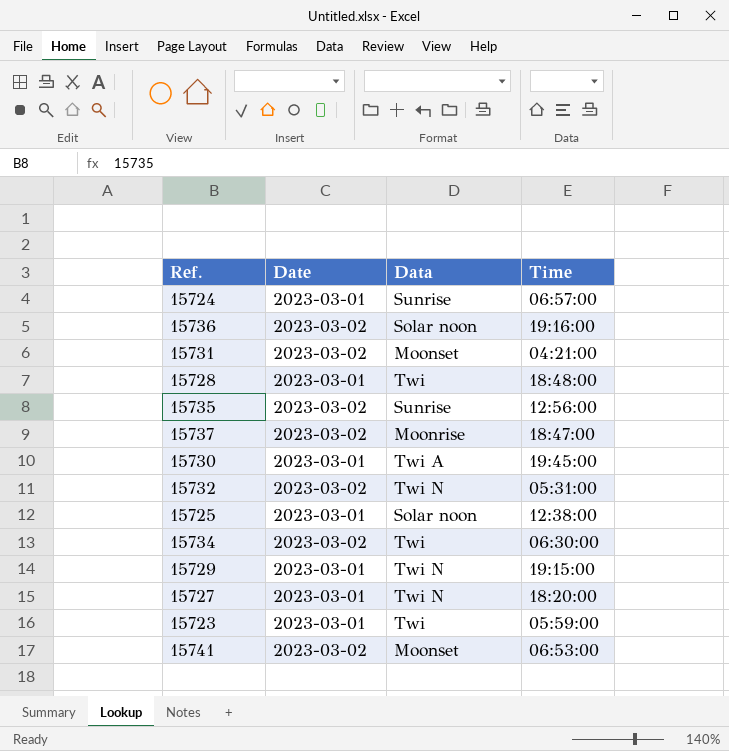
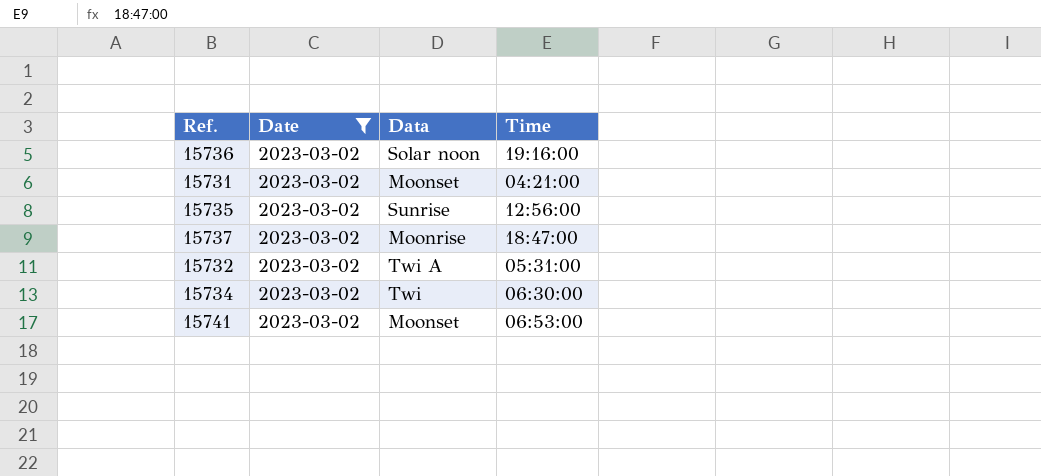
filter: none -> Date = 2023-03-02
15732 | Data: Twi N -> Twi A

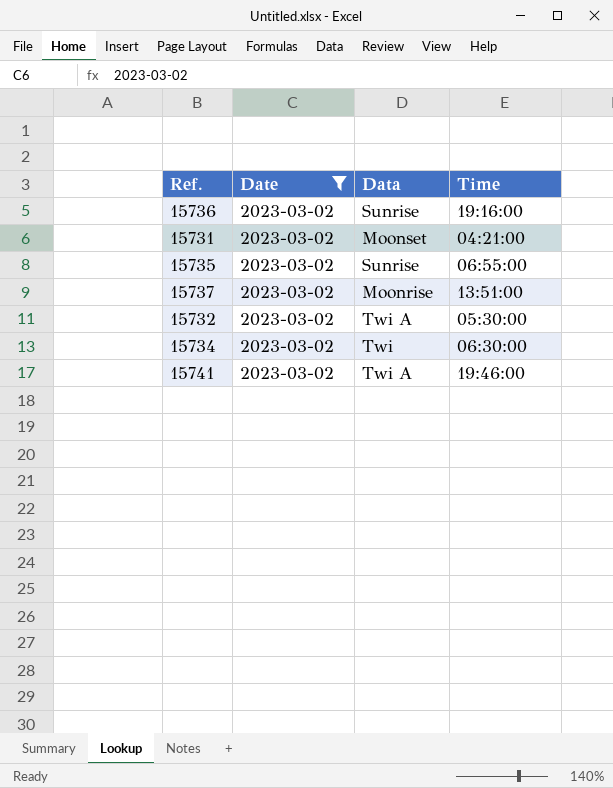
15736 | Data: Solar noon -> Sunrise
15735 | Time: 12:56:00 -> 06:55:00
15737 | Time: 18:47:00 -> 13:51:00
15732 | Time: 05:31:00 -> 05:30:00
15741 | Data: Moonset -> Twi A
15741 | Time: 06:53:00 -> 19:46:00

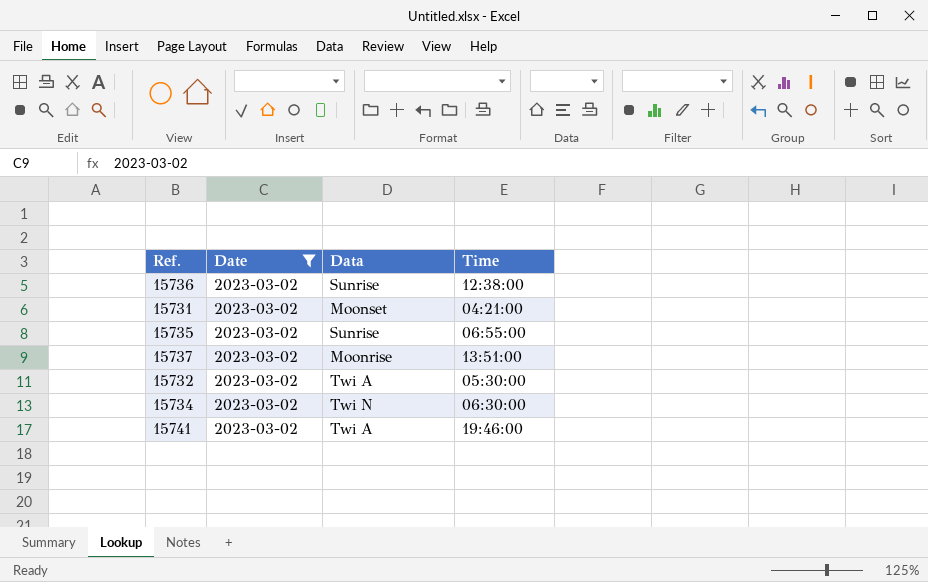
15736 | Time: 19:16:00 -> 12:38:00
15734 | Data: Twi -> Twi N

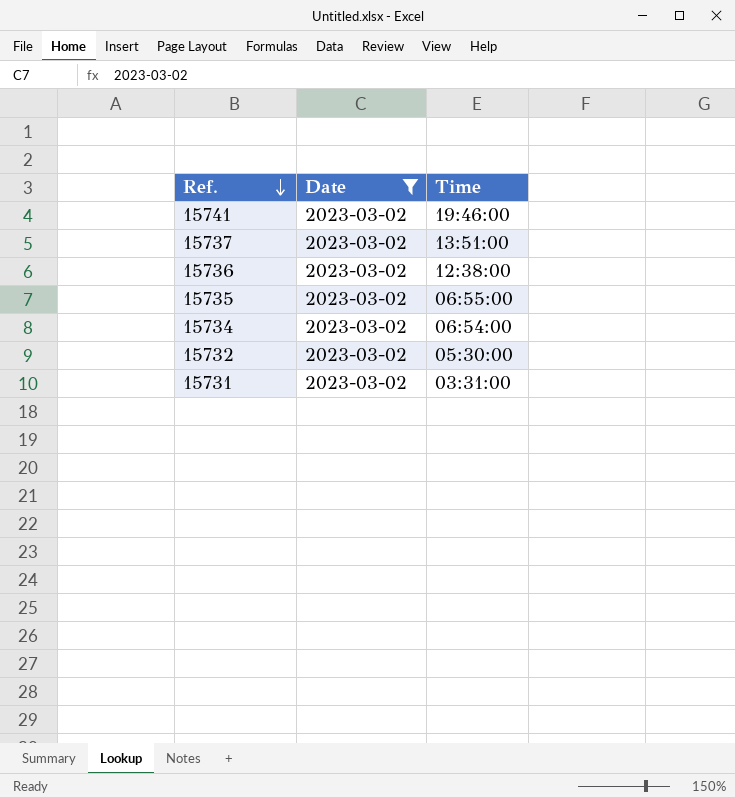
row order: none -> Ref. descending
column Data | position: 3 -> none
15734 | Time: 06:30:00 -> 06:54:00
15731 | Time: 04:21:00 -> 03:31:00

